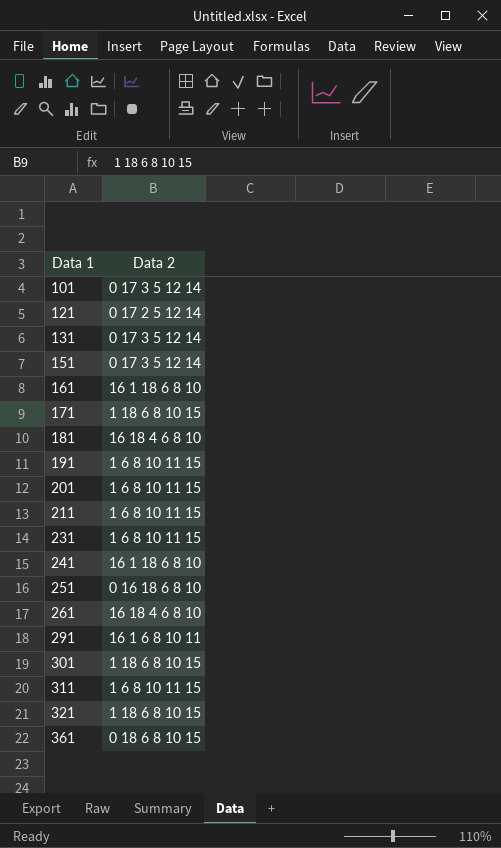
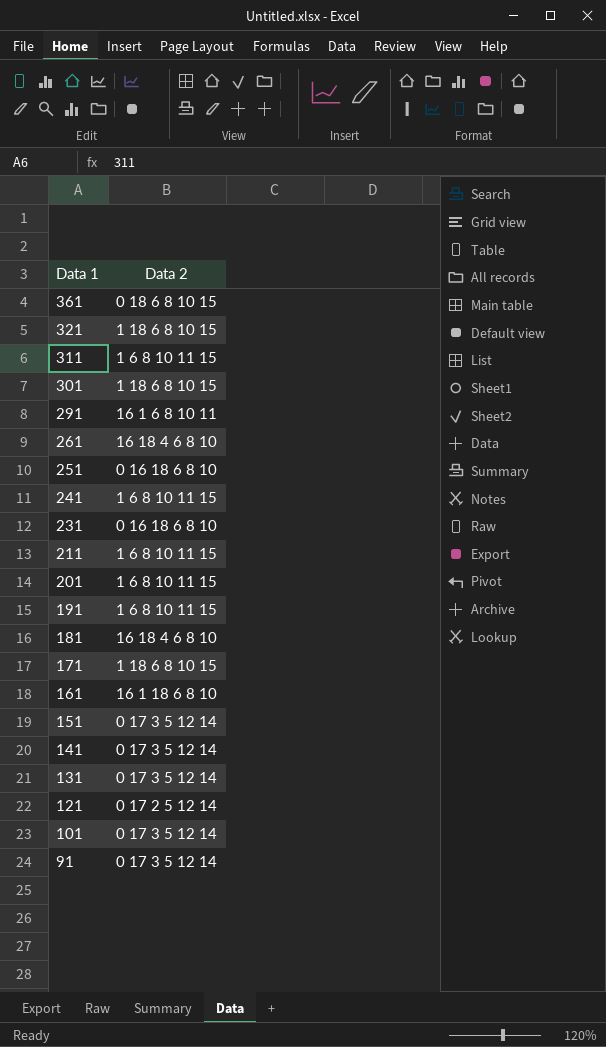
row order: Data 1 ascending -> Data 1 descending
241 | Data 2: 16 1 18 6 8 10 -> 1 6 8 10 11 15
231 | Data 2: 1 6 8 10 11 15 -> 0 16 18 6 8 10
row 141: none -> 0 17 3 5 12 14
row 91: none -> 0 17 3 5 12 14

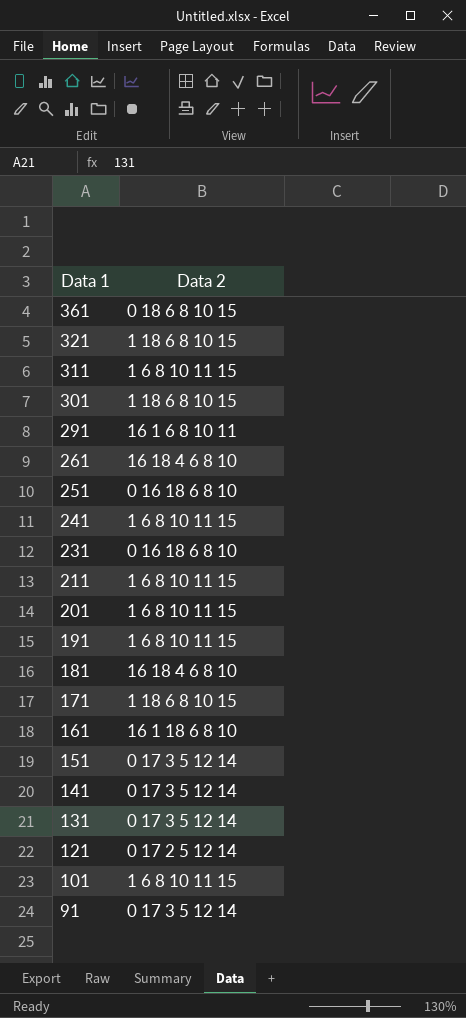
101 | Data 2: 0 17 3 5 12 14 -> 1 6 8 10 11 15

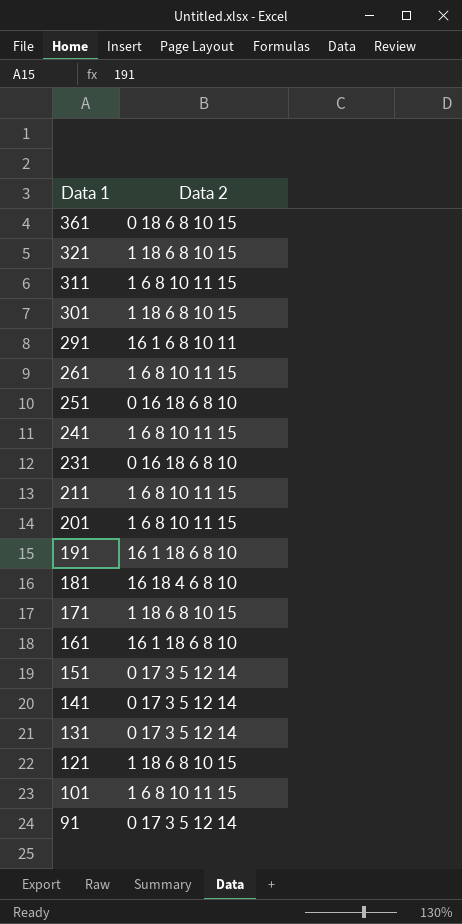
261 | Data 2: 16 18 4 6 8 10 -> 1 6 8 10 11 15
191 | Data 2: 1 6 8 10 11 15 -> 16 1 18 6 8 10
121 | Data 2: 0 17 2 5 12 14 -> 1 18 6 8 10 15

